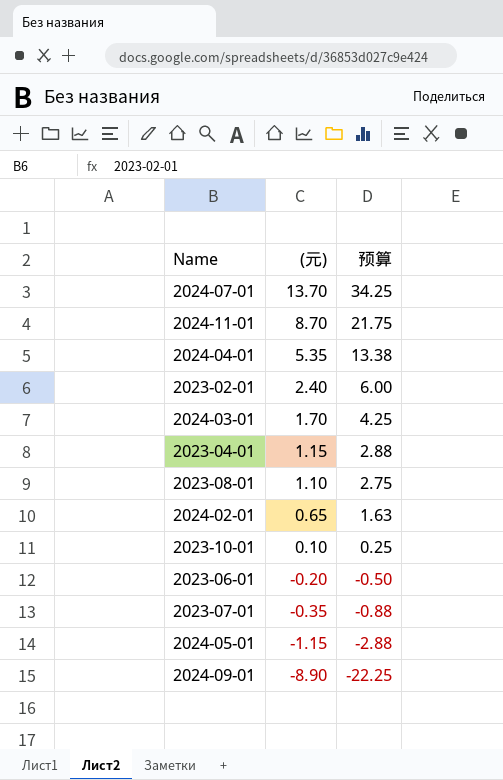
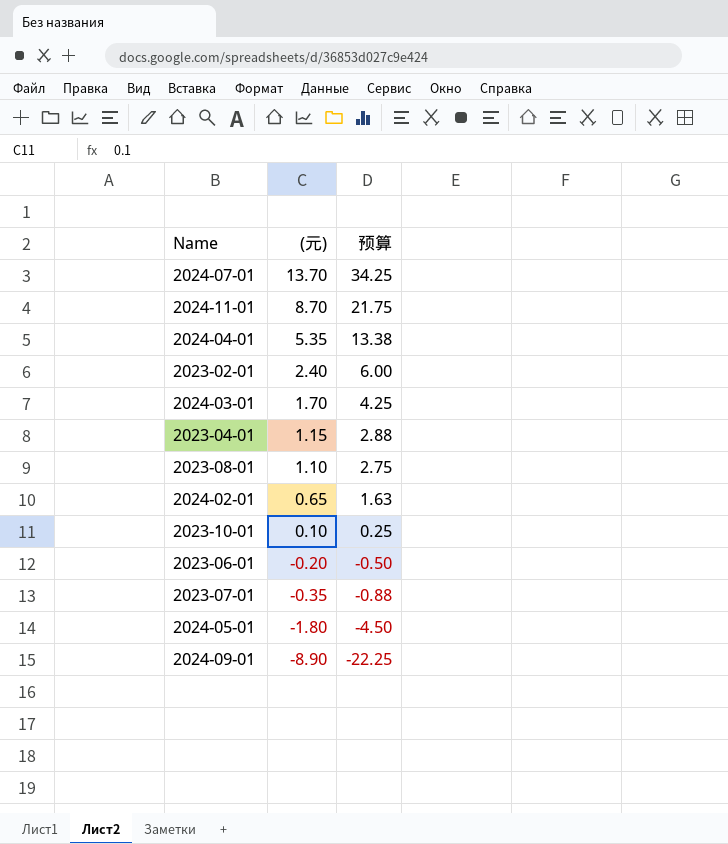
2024-05-01 | (元): -1.15 -> -1.80
2024-05-01 | 预算: -2.88 -> -4.50

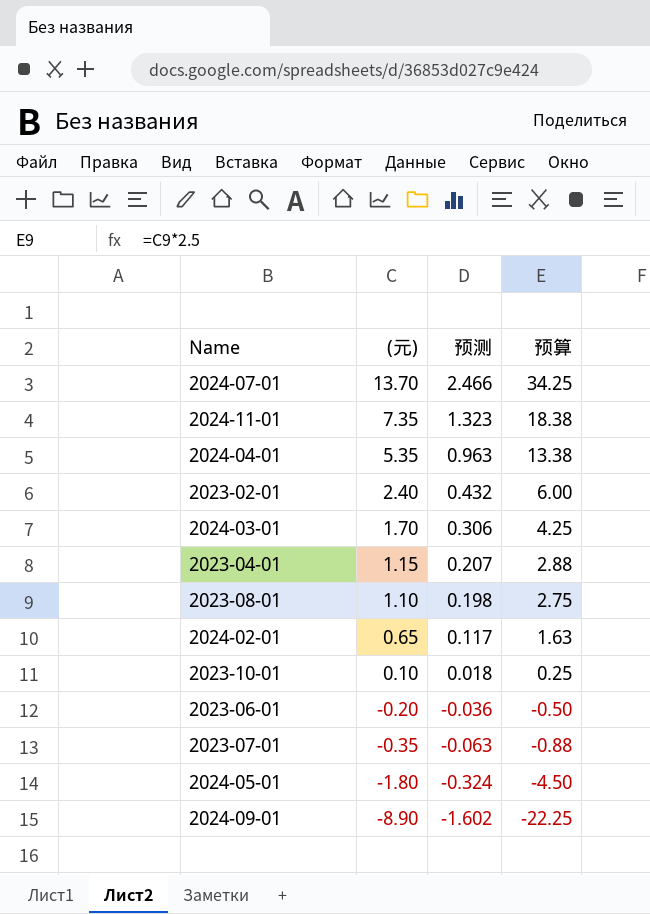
column 预测 | formula: none -> [(元)] * 0.18
2024-11-01 | (元): 8.70 -> 7.35
2024-11-01 | 预算: 21.75 -> 18.38

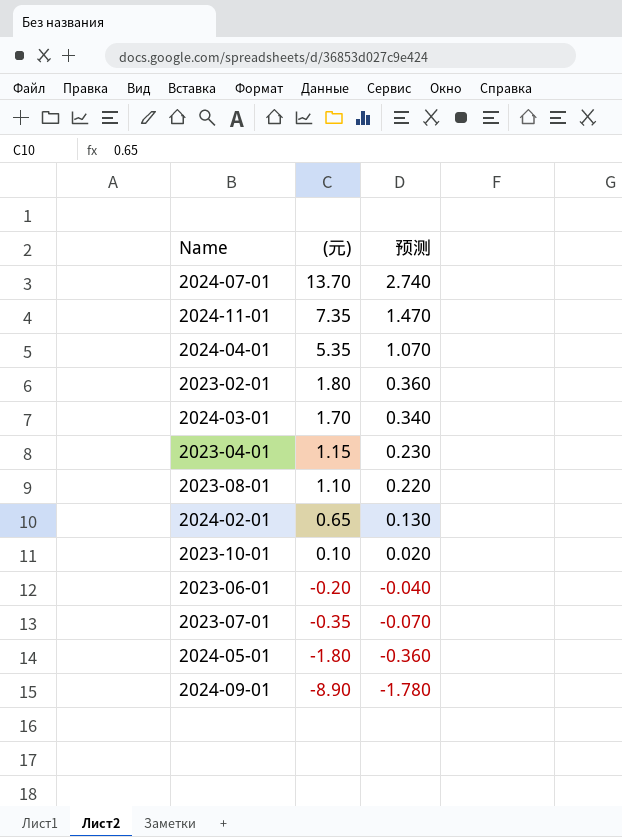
column 预算 | formula: [(元)] * 2.5 -> none
column 预测 | formula: [(元)] * 0.18 -> [(元)] * 0.2
2023-02-01 | (元): 2.40 -> 1.80

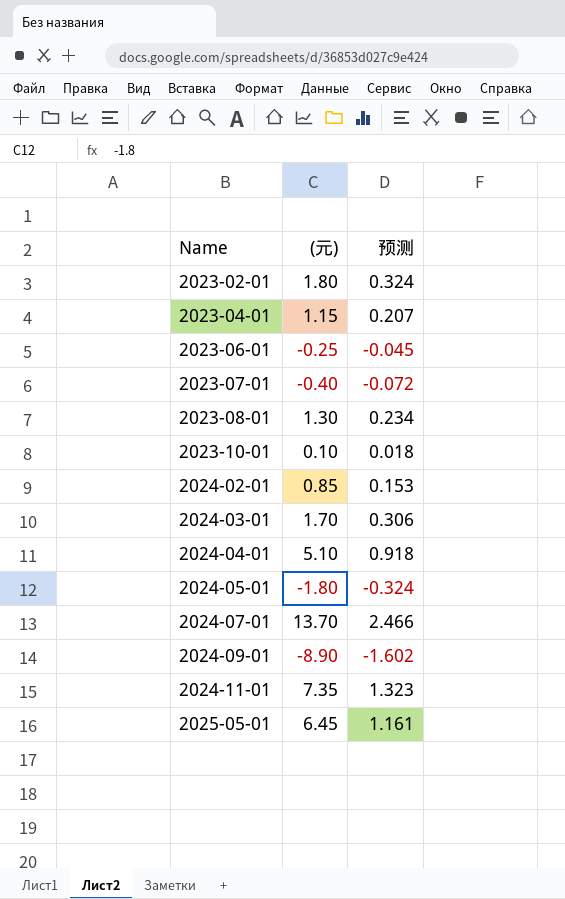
row order: (元) descending -> Name ascending
column 预测 | formula: [(元)] * 0.2 -> [(元)] * 0.18
2023-06-01 | (元): -0.20 -> -0.25
2023-07-01 | (元): -0.35 -> -0.40
2023-08-01 | (元): 1.10 -> 1.30
2024-02-01 | (元): 0.65 -> 0.85
2024-04-01 | (元): 5.35 -> 5.10
row 2025-05-01: none -> 6.45 | 1.161

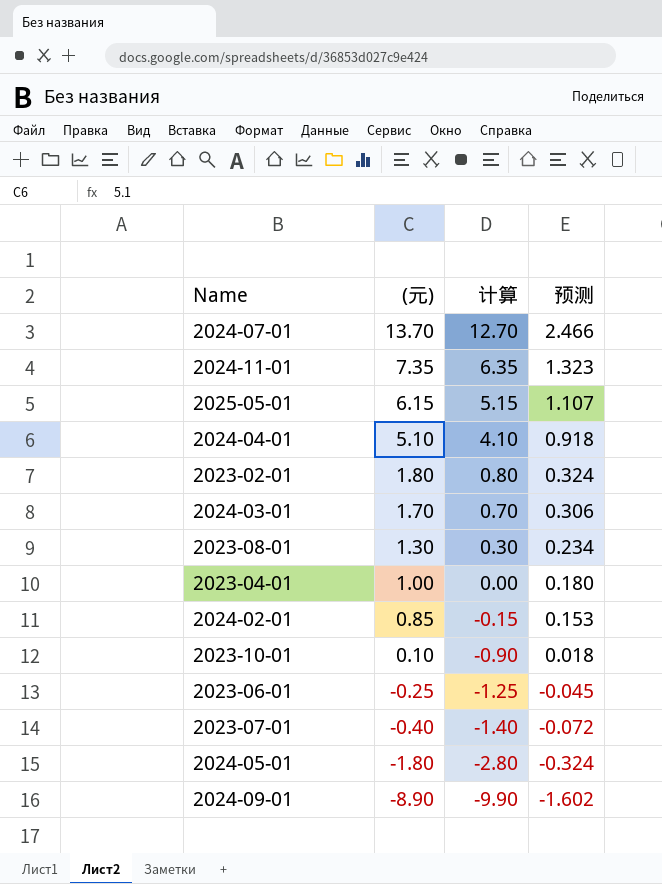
row order: Name ascending -> (元) descending
column 计算 | formula: none -> [(元)] - 1
2025-05-01 | (元): 6.45 -> 6.15
2025-05-01 | 预测: 1.161 -> 1.107
2023-04-01 | (元): 1.15 -> 1.00
2023-04-01 | 预测: 0.207 -> 0.180

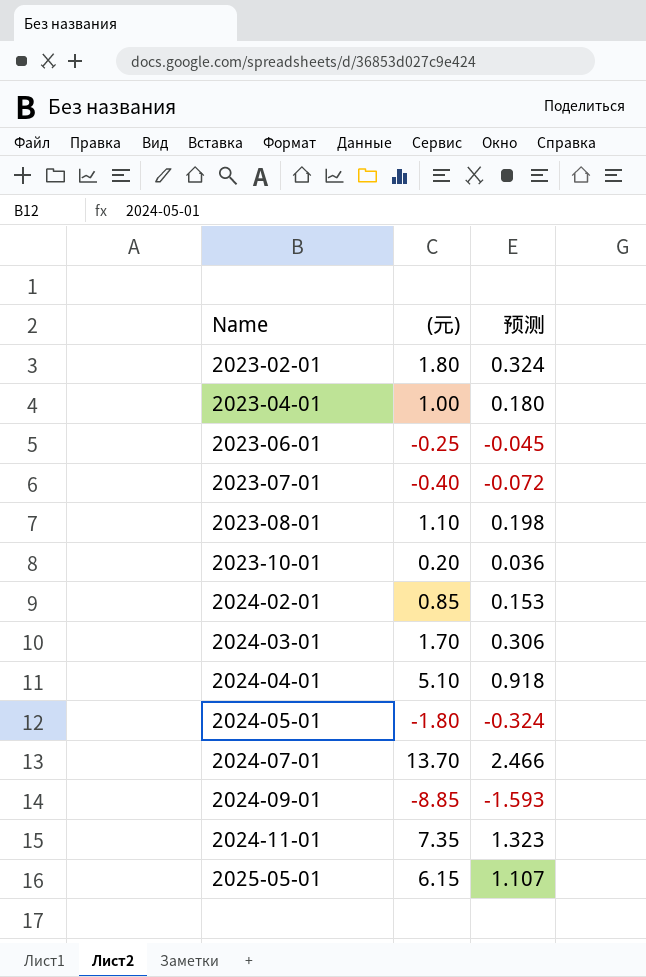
row order: (元) descending -> Name ascending
column 计算 | formula: [(元)] - 1 -> none
2023-08-01 | (元): 1.30 -> 1.10
2023-08-01 | 预测: 0.234 -> 0.198
2023-10-01 | (元): 0.10 -> 0.20
2023-10-01 | 预测: 0.018 -> 0.036
2024-09-01 | (元): -8.90 -> -8.85
2024-09-01 | 预测: -1.602 -> -1.593

